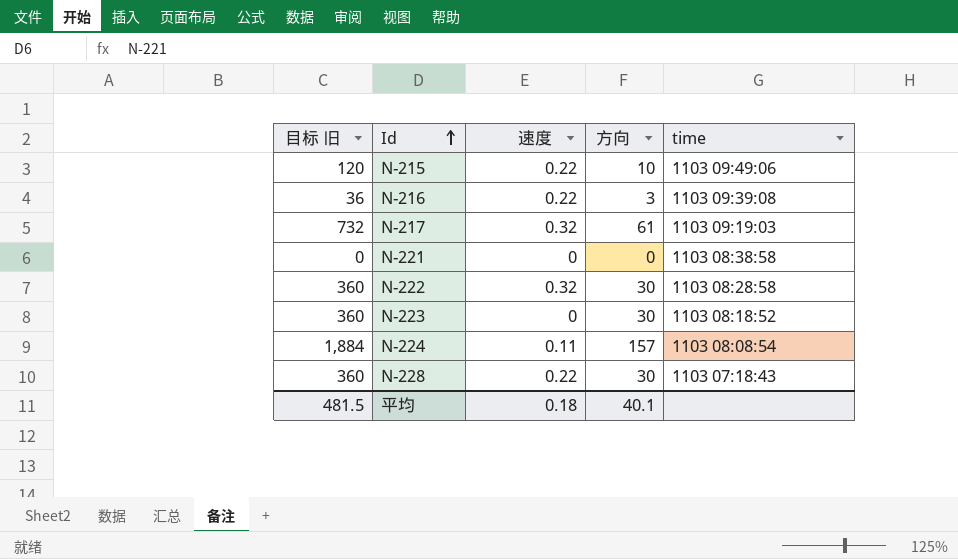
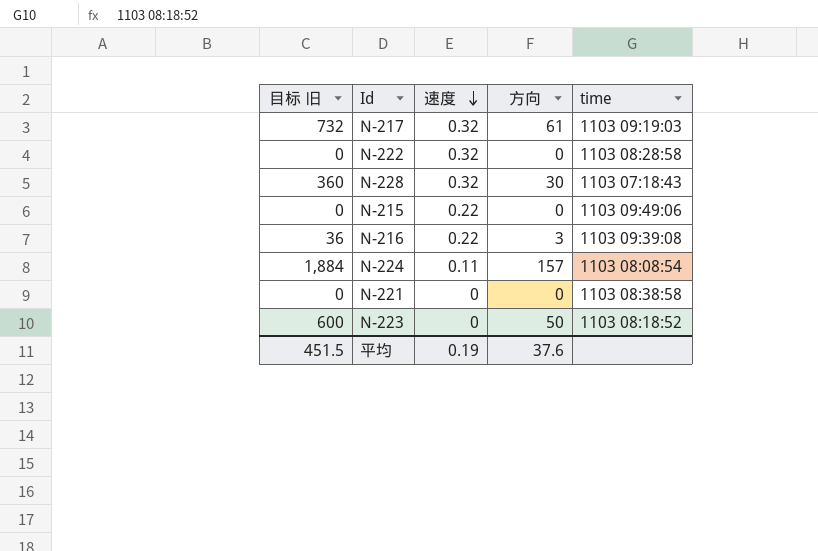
row order: Id ascending -> 速度 descending
N-222 | 目标 旧: 360 -> 0
N-222 | 方向: 30 -> 0
N-228 | 速度: 0.22 -> 0.32
N-215 | 目标 旧: 120 -> 0
N-215 | 方向: 10 -> 0
N-223 | 目标 旧: 360 -> 600
N-223 | 方向: 30 -> 50
平均 | 目标 旧: 481.5 -> 451.5
平均 | 速度: 0.18 -> 0.19
平均 | 方向: 40.1 -> 37.6

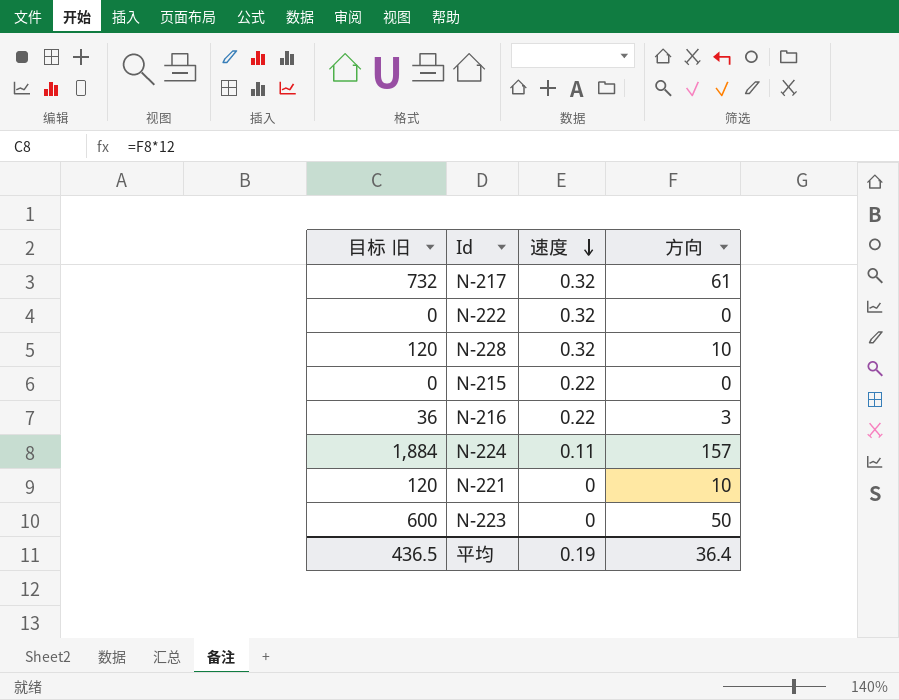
column time | position: 5 -> none
N-228 | 目标 旧: 360 -> 120
N-228 | 方向: 30 -> 10
N-221 | 目标 旧: 0 -> 120
N-221 | 方向: 0 -> 10
平均 | 目标 旧: 451.5 -> 436.5
平均 | 方向: 37.6 -> 36.4

